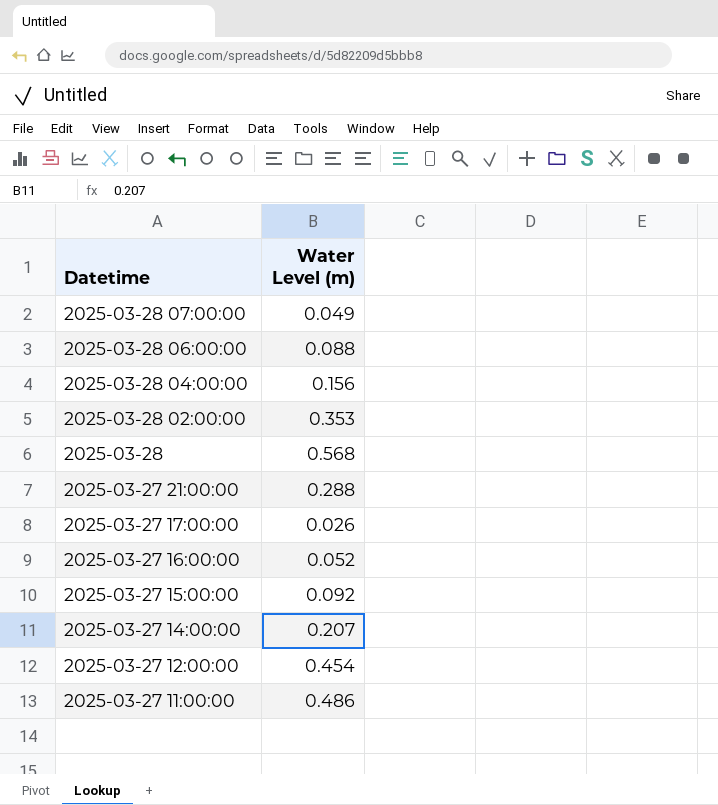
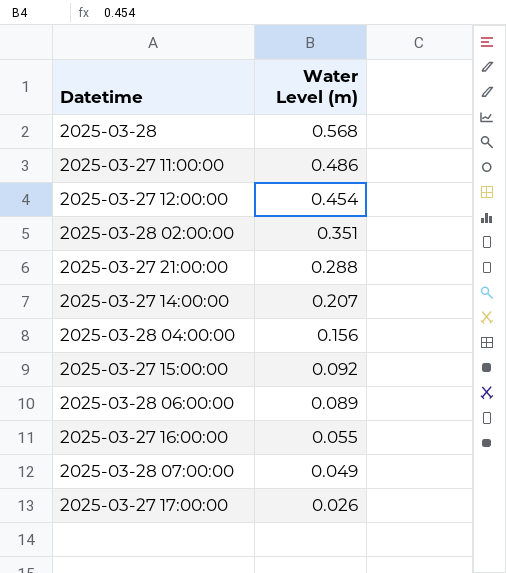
row order: Datetime descending -> Water Level (m) descending
2025-03-28 02:00:00 | Water Level (m): 0.353 -> 0.351
2025-03-28 06:00:00 | Water Level (m): 0.088 -> 0.089
2025-03-27 16:00:00 | Water Level (m): 0.052 -> 0.055

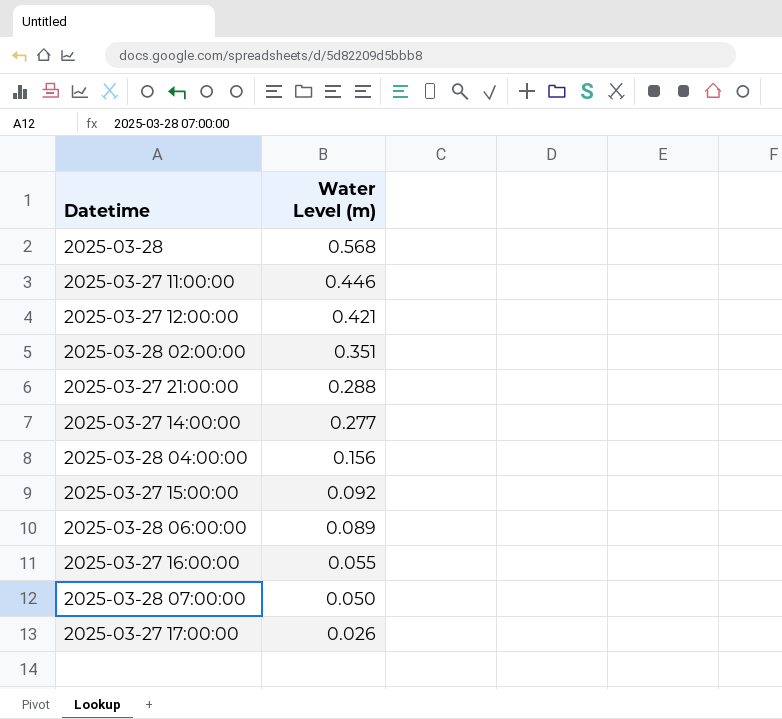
2025-03-27 11:00:00 | Water Level (m): 0.486 -> 0.446
2025-03-27 12:00:00 | Water Level (m): 0.454 -> 0.421
2025-03-27 14:00:00 | Water Level (m): 0.207 -> 0.277
2025-03-28 07:00:00 | Water Level (m): 0.049 -> 0.050

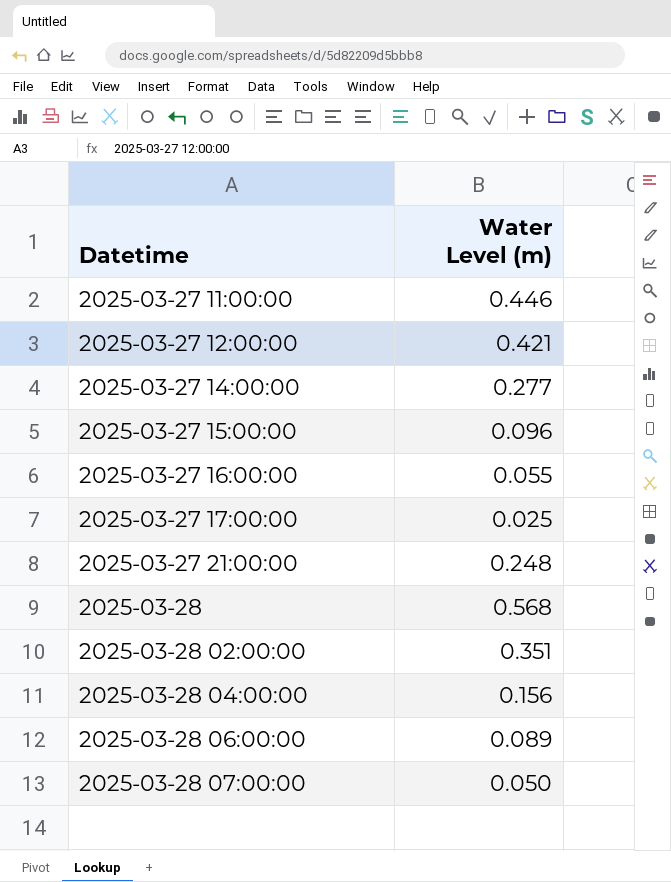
row order: Water Level (m) descending -> Datetime ascending
2025-03-27 15:00:00 | Water Level (m): 0.092 -> 0.096
2025-03-27 17:00:00 | Water Level (m): 0.026 -> 0.025
2025-03-27 21:00:00 | Water Level (m): 0.288 -> 0.248

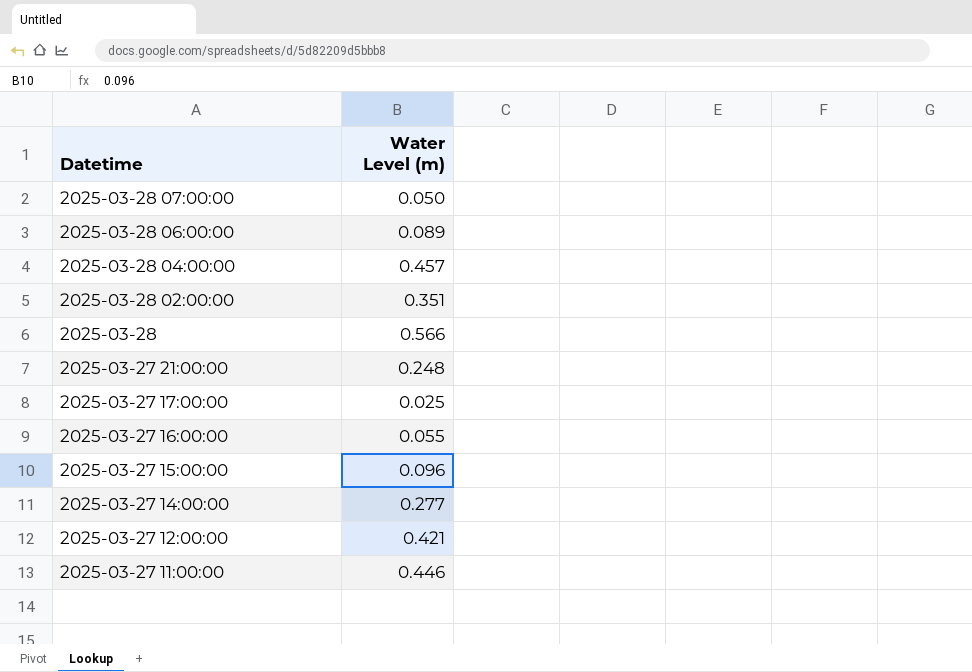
row order: Datetime ascending -> Datetime descending
2025-03-28 04:00:00 | Water Level (m): 0.156 -> 0.457
2025-03-28 | Water Level (m): 0.568 -> 0.566

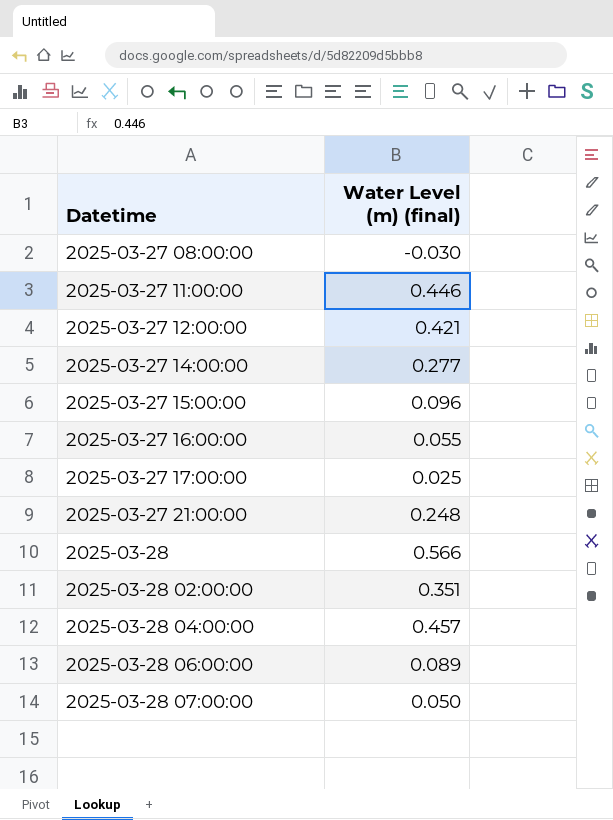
row order: Datetime descending -> Datetime ascending
column name: Water Level (m) -> Water Level (m) (final)
row 2025-03-27 08:00:00: none -> -0.030

